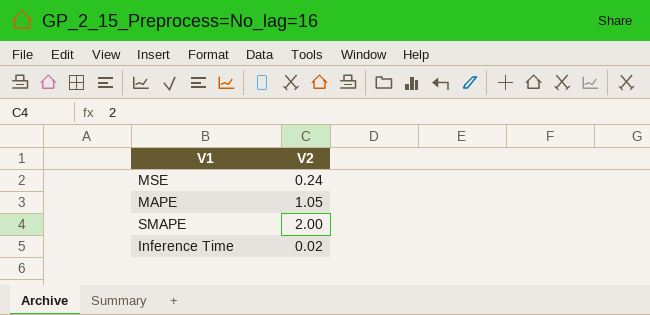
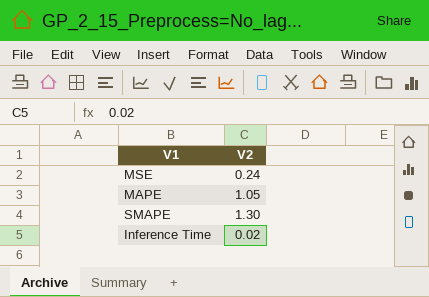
SMAPE | V2: 2.00 -> 1.30

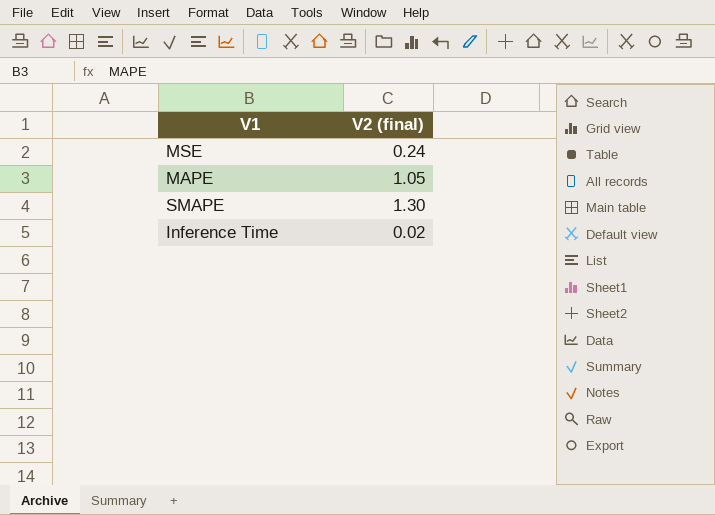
column name: V2 -> V2 (final)

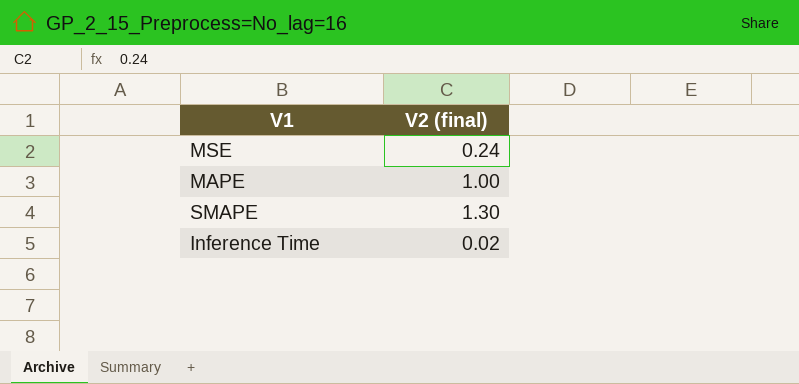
MAPE | V2 (final): 1.05 -> 1.00

